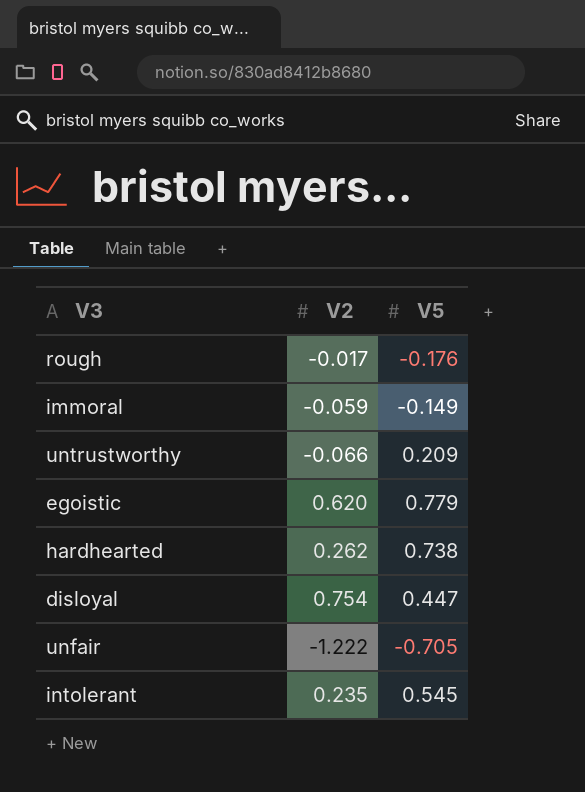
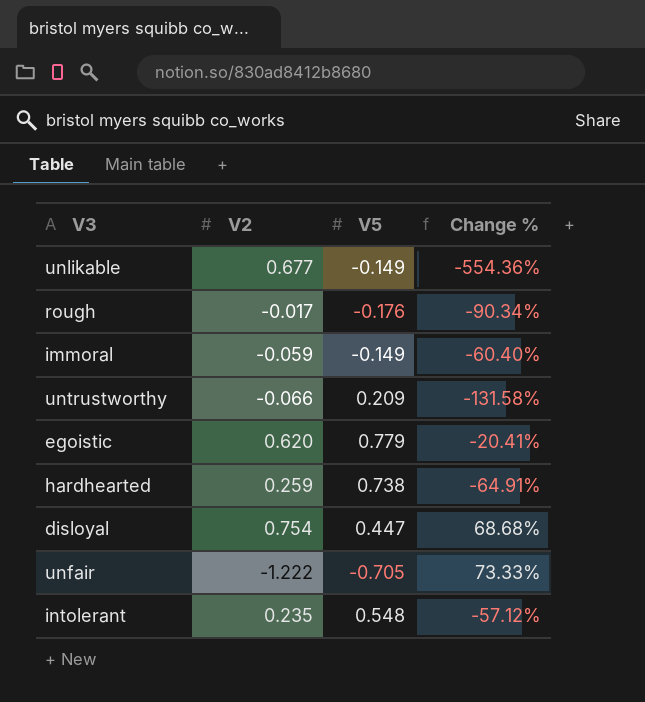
column Change % | formula: none -> ([V2] - [V5]) / [V5]
row unlikable: none -> 0.677 | -0.149 | -554.36%
hardhearted | V2: 0.262 -> 0.259
intolerant | V5: 0.545 -> 0.548

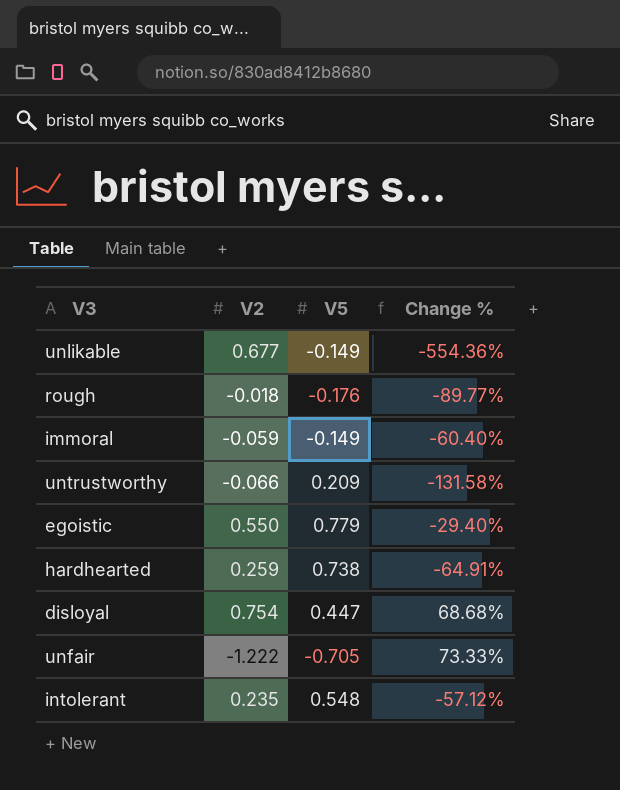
rough | V2: -0.017 -> -0.018
rough | Change %: -90.34% -> -89.77%
egoistic | V2: 0.620 -> 0.550
egoistic | Change %: -20.41% -> -29.40%

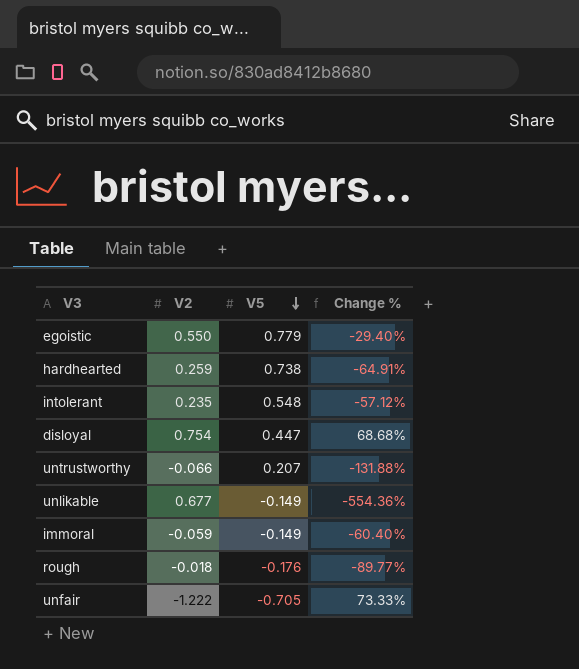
row order: none -> V5 descending
untrustworthy | V5: 0.209 -> 0.207
untrustworthy | Change %: -131.58% -> -131.88%

